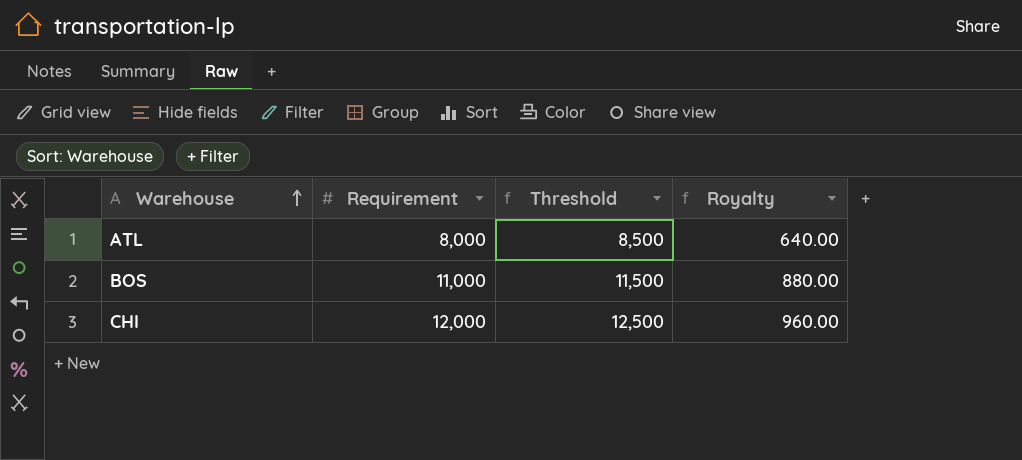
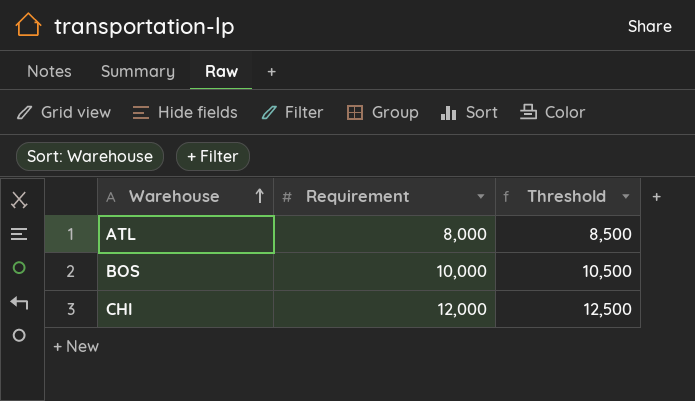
column Royalty | formula: [Requirement] * 0.08 -> none
BOS | Requirement: 11,000 -> 10,000
BOS | Threshold: 11,500 -> 10,500

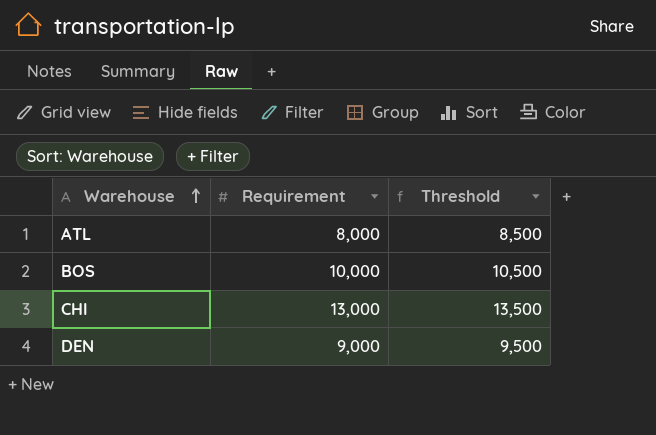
CHI | Requirement: 12,000 -> 13,000
CHI | Threshold: 12,500 -> 13,500
row DEN: none -> 9,000 | 9,500

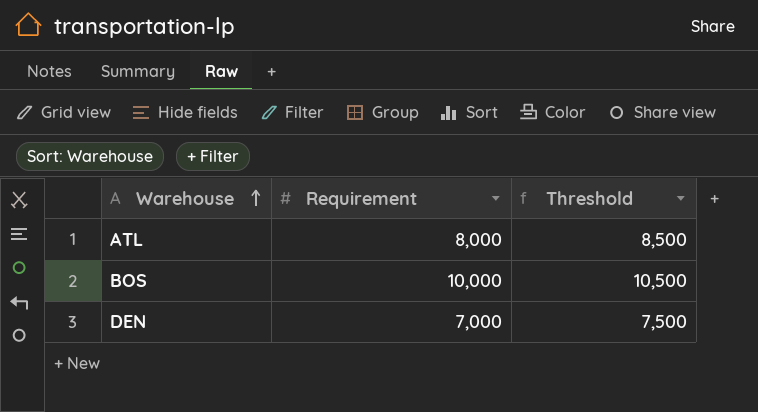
row CHI: 13,000 | 13,500 -> none
DEN | Requirement: 9,000 -> 7,000
DEN | Threshold: 9,500 -> 7,500

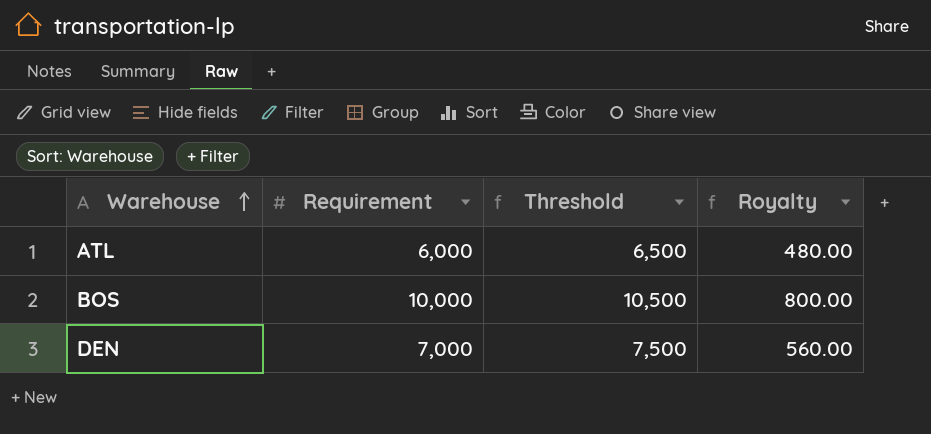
column Royalty | formula: none -> [Requirement] * 0.08
ATL | Requirement: 8,000 -> 6,000
ATL | Threshold: 8,500 -> 6,500

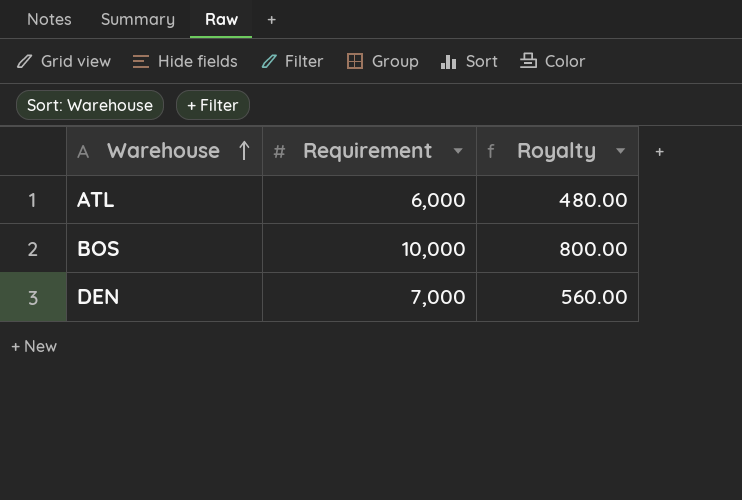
column Threshold | formula: [Requirement] + 500 -> none

